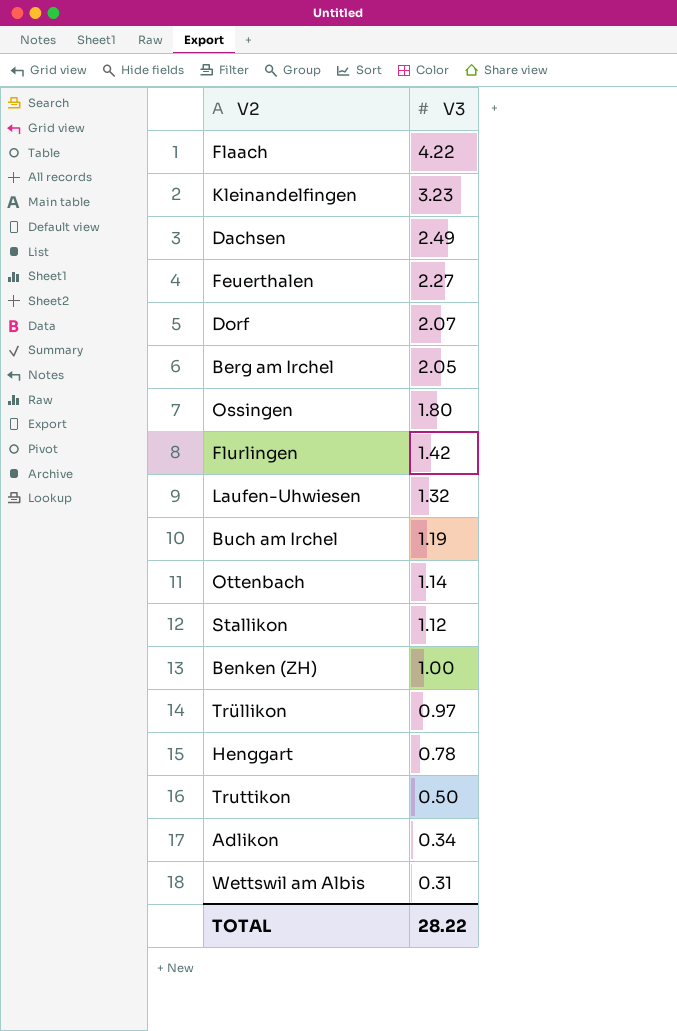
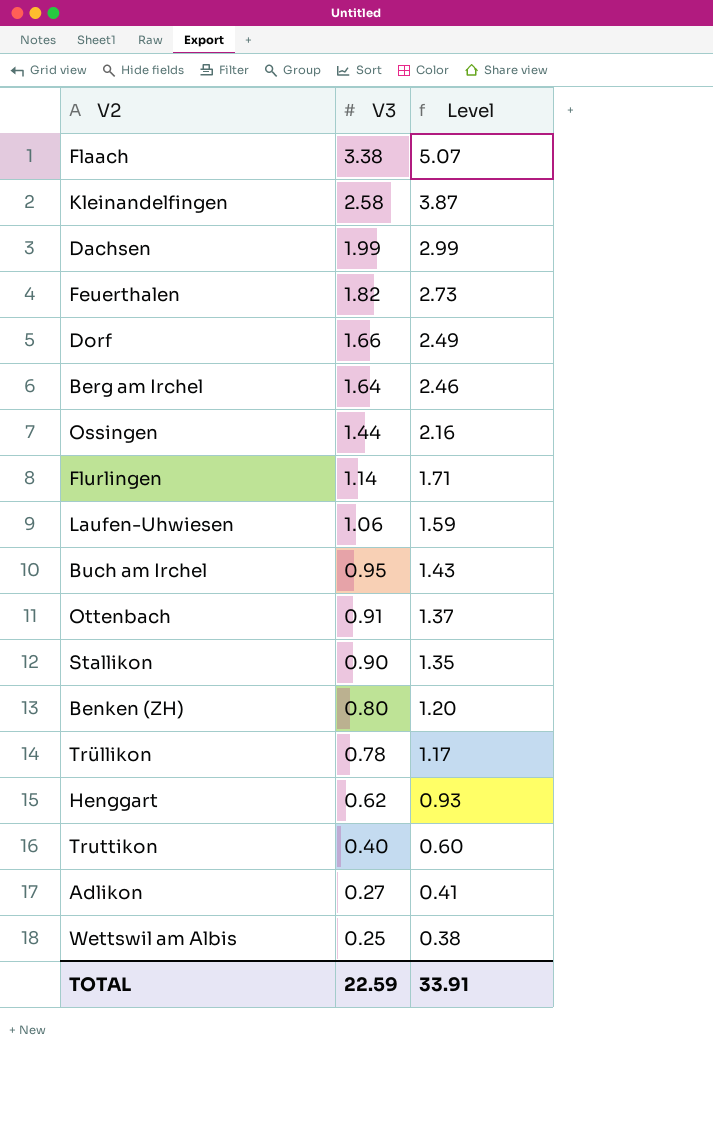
column Level | formula: none -> [V3] * 1.5
Flaach | V3: 4.22 -> 3.38
Kleinandelfingen | V3: 3.23 -> 2.58
Dachsen | V3: 2.49 -> 1.99
Feuerthalen | V3: 2.27 -> 1.82
Dorf | V3: 2.07 -> 1.66
Berg am Irchel | V3: 2.05 -> 1.64
Ossingen | V3: 1.80 -> 1.44
Flurlingen | V3: 1.42 -> 1.14
Laufen-Uhwiesen | V3: 1.32 -> 1.06
Buch am Irchel | V3: 1.19 -> 0.95
Ottenbach | V3: 1.14 -> 0.91
Stallikon | V3: 1.12 -> 0.90
Benken (ZH) | V3: 1.00 -> 0.80
Trüllikon | V3: 0.97 -> 0.78
Henggart | V3: 0.78 -> 0.62
Truttikon | V3: 0.50 -> 0.40
Adlikon | V3: 0.34 -> 0.27
Wettswil am Albis | V3: 0.31 -> 0.25
TOTAL | V3: 28.22 -> 22.59

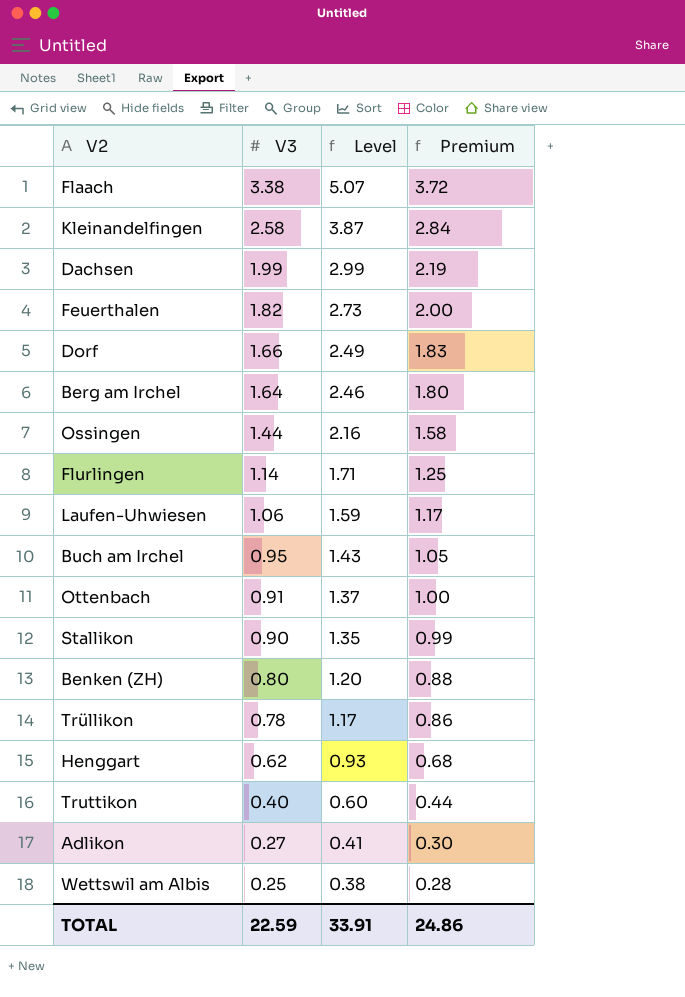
column Premium | formula: none -> [V3] * 1.1

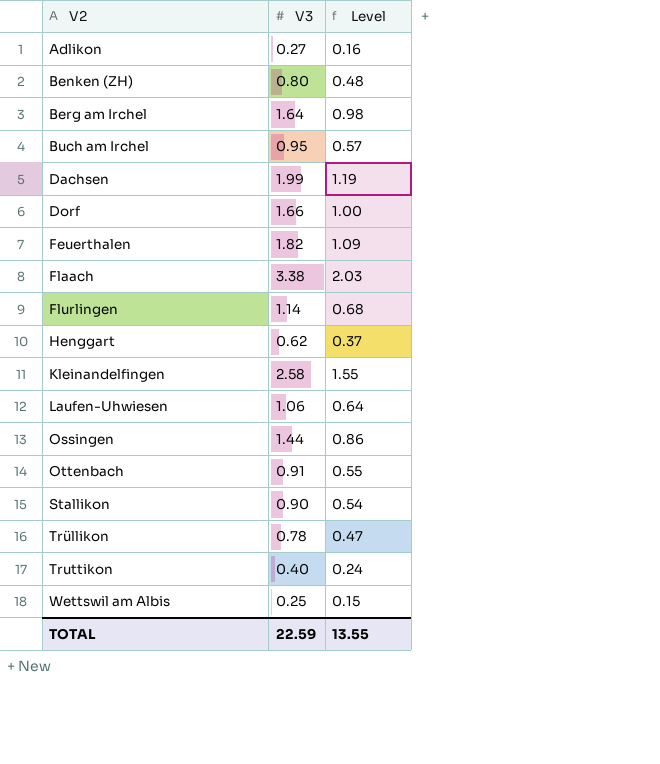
row order: V3 descending -> V2 ascending
column Premium | formula: [V3] * 1.1 -> none
column Level | formula: [V3] * 1.5 -> [V3] * 0.6
TOTAL | Level: 33.91 -> 13.55

